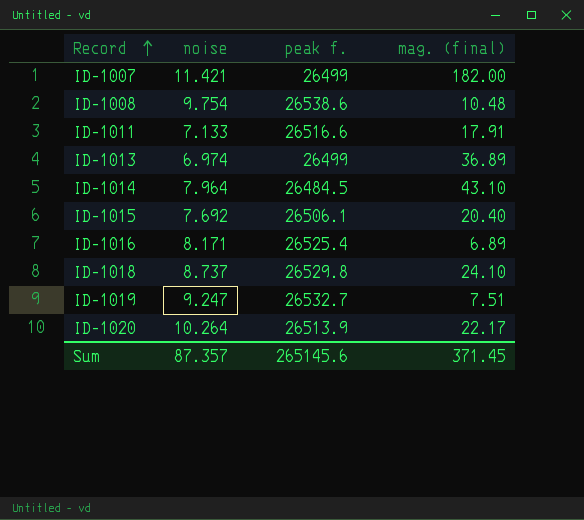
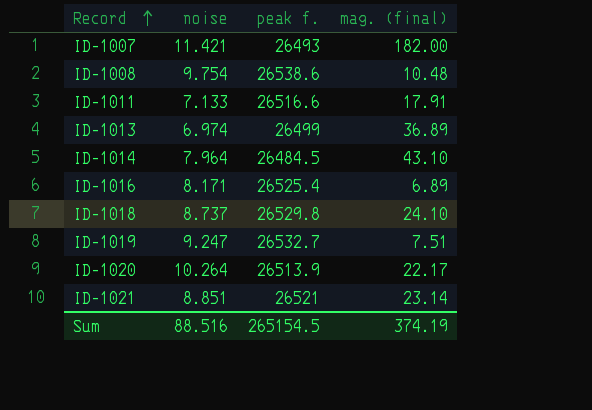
row ID-1015: 7.692 | 26506.1 | 20.40 -> none
ID-1007 | peak f.: 26499 -> 26493
row ID-1021: none -> 8.851 | 26521 | 23.14
Sum | noise: 87.357 -> 88.516
Sum | peak f.: 265145.6 -> 265154.5
Sum | mag. (final): 371.45 -> 374.19

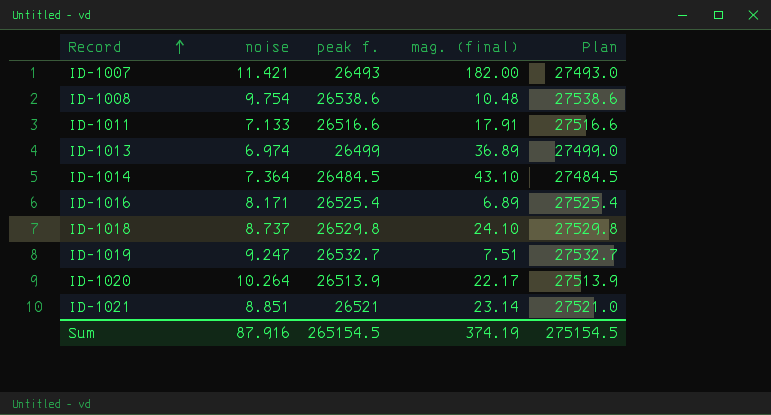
column Plan | formula: none -> [peak f.] + 1000
ID-1014 | noise: 7.964 -> 7.364
Sum | noise: 88.516 -> 87.916

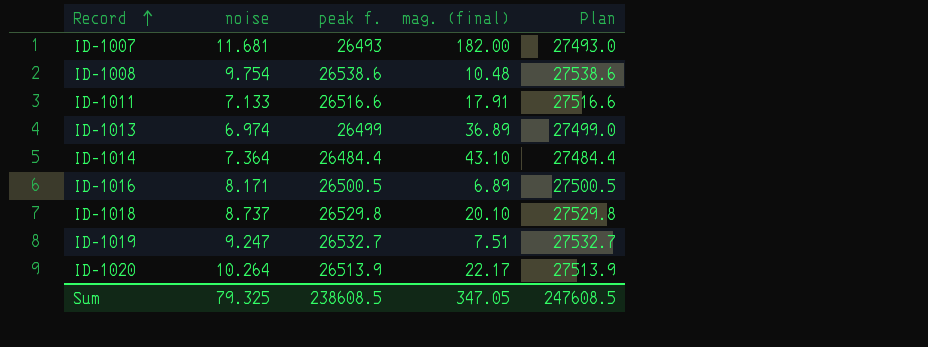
row ID-1021: 8.851 | 26521 | 23.14 | 27521.0 -> none
ID-1007 | noise: 11.421 -> 11.681
ID-1014 | peak f.: 26484.5 -> 26484.4
ID-1014 | Plan: 27484.5 -> 27484.4
ID-1016 | peak f.: 26525.4 -> 26500.5
ID-1016 | Plan: 27525.4 -> 27500.5
ID-1018 | mag. (final): 24.10 -> 20.10
Sum | noise: 87.916 -> 79.325
Sum | peak f.: 265154.5 -> 238608.5
Sum | mag. (final): 374.19 -> 347.05
Sum | Plan: 275154.5 -> 247608.5

